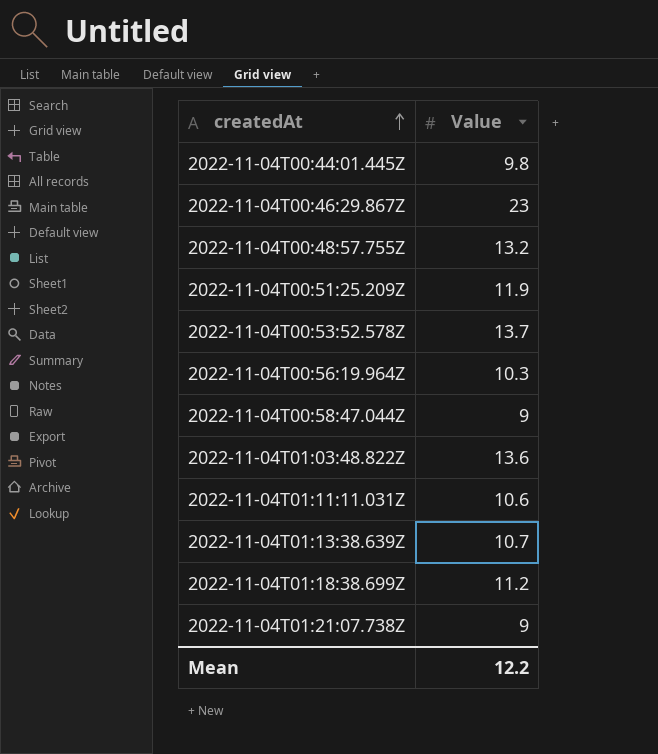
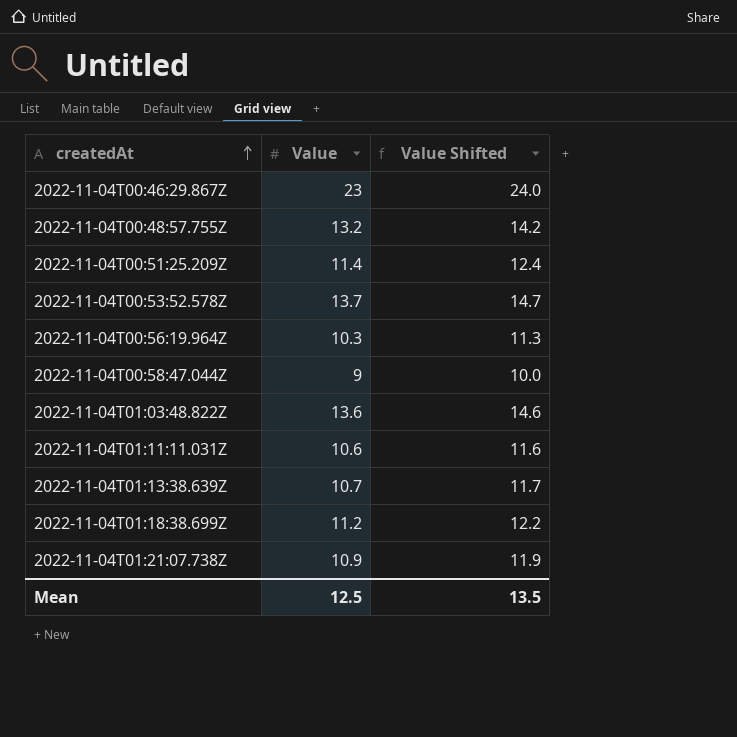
column Value Shifted | formula: none -> [Value] + 1
row 2022-11-04T00:44:01.445Z: 9.8 -> none
2022-11-04T00:51:25.209Z | Value: 11.9 -> 11.4
2022-11-04T01:21:07.738Z | Value: 9 -> 10.9
Mean | Value: 12.2 -> 12.5

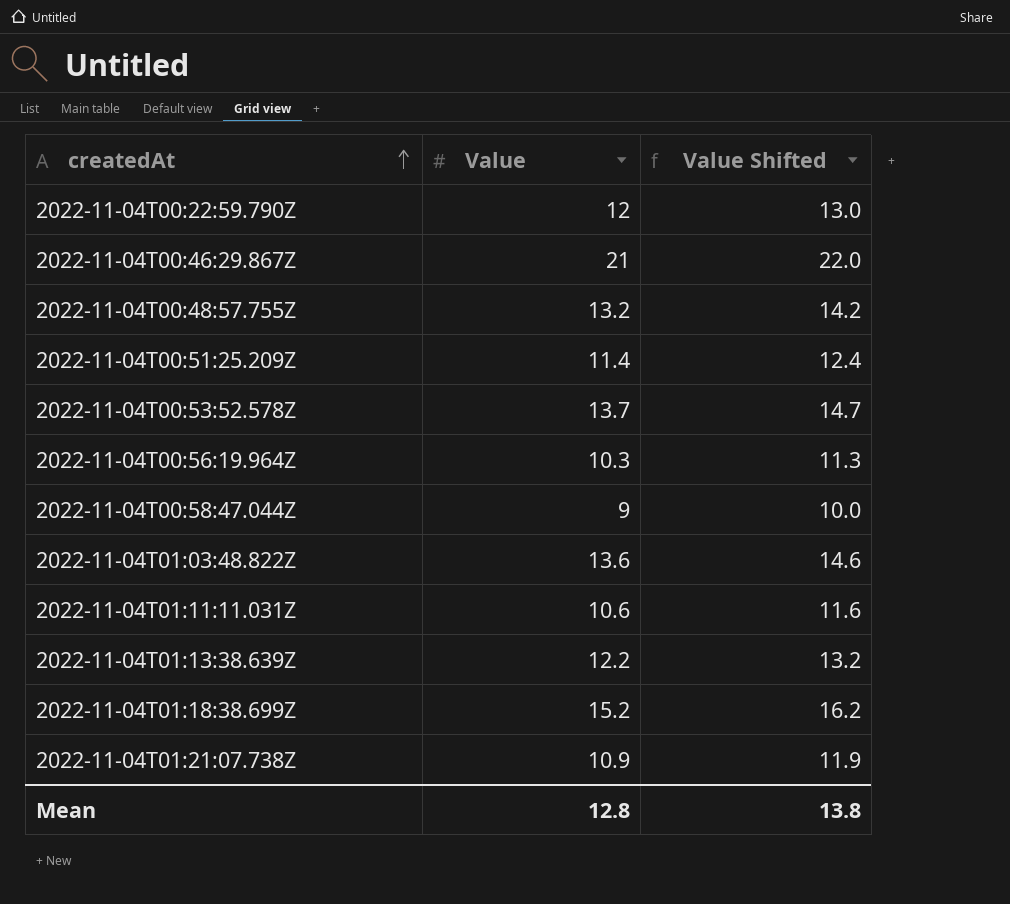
row 2022-11-04T00:22:59.790Z: none -> 12 | 13.0
2022-11-04T00:46:29.867Z | Value: 23 -> 21
2022-11-04T00:46:29.867Z | Value Shifted: 24.0 -> 22.0
2022-11-04T01:13:38.639Z | Value: 10.7 -> 12.2
2022-11-04T01:13:38.639Z | Value Shifted: 11.7 -> 13.2
2022-11-04T01:18:38.699Z | Value: 11.2 -> 15.2
2022-11-04T01:18:38.699Z | Value Shifted: 12.2 -> 16.2
Mean | Value: 12.5 -> 12.8
Mean | Value Shifted: 13.5 -> 13.8

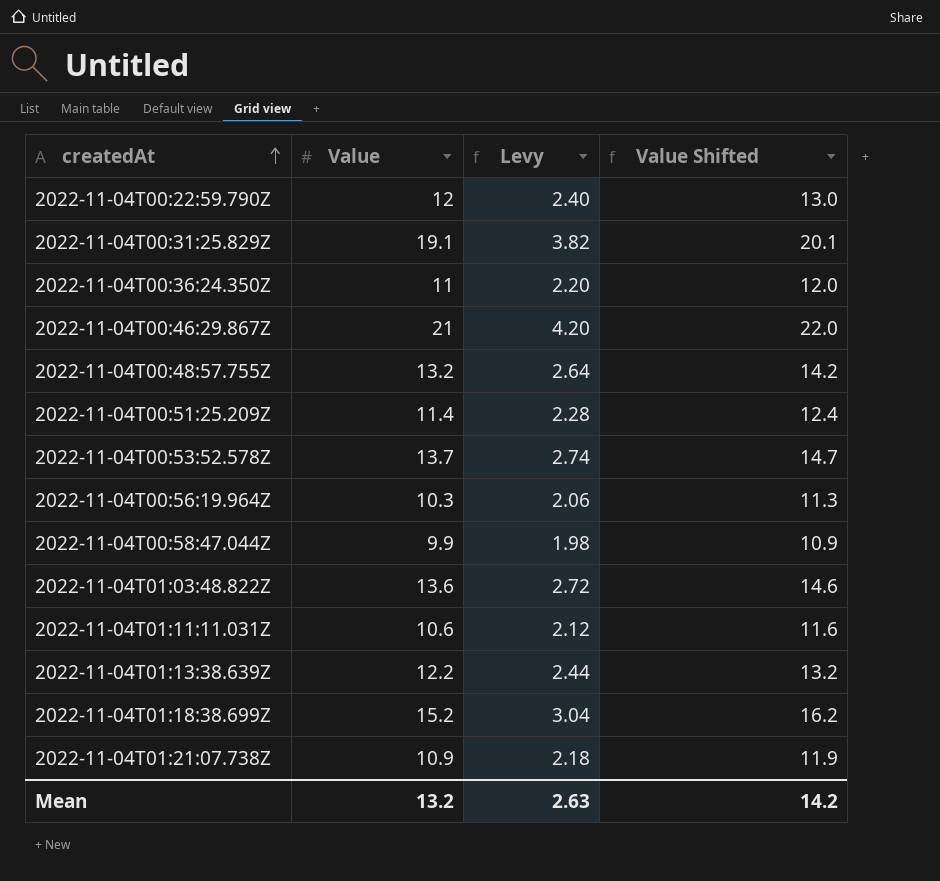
column Levy | formula: none -> [Value] * 0.2
row 2022-11-04T00:31:25.829Z: none -> 19.1 | 3.82 | 20.1
row 2022-11-04T00:36:24.350Z: none -> 11 | 2.20 | 12.0
2022-11-04T00:58:47.044Z | Value: 9 -> 9.9
2022-11-04T00:58:47.044Z | Value Shifted: 10.0 -> 10.9
Mean | Value: 12.8 -> 13.2
Mean | Value Shifted: 13.8 -> 14.2

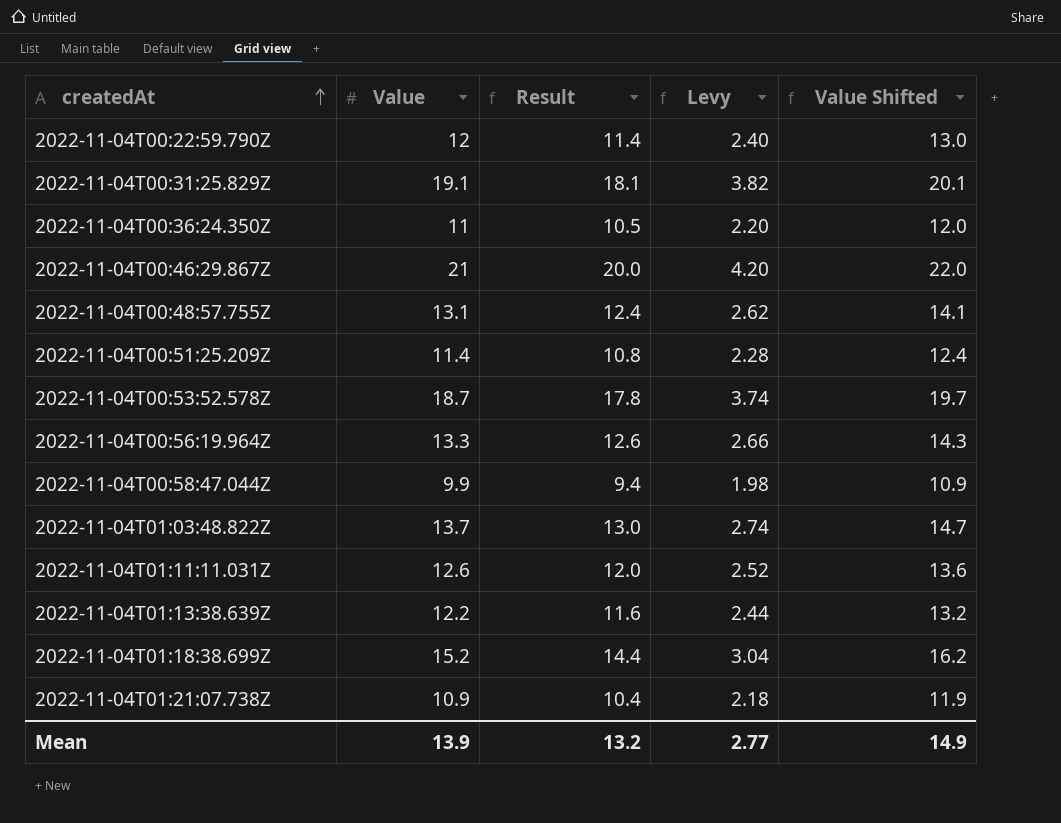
column Result | formula: none -> [Value] * 0.95
2022-11-04T00:48:57.755Z | Value: 13.2 -> 13.1
2022-11-04T00:48:57.755Z | Levy: 2.64 -> 2.62
2022-11-04T00:48:57.755Z | Value Shifted: 14.2 -> 14.1
2022-11-04T00:53:52.578Z | Value: 13.7 -> 18.7
2022-11-04T00:53:52.578Z | Levy: 2.74 -> 3.74
2022-11-04T00:53:52.578Z | Value Shifted: 14.7 -> 19.7
2022-11-04T00:56:19.964Z | Value: 10.3 -> 13.3
2022-11-04T00:56:19.964Z | Levy: 2.06 -> 2.66
2022-11-04T00:56:19.964Z | Value Shifted: 11.3 -> 14.3
2022-11-04T01:03:48.822Z | Value: 13.6 -> 13.7
2022-11-04T01:03:48.822Z | Levy: 2.72 -> 2.74
2022-11-04T01:03:48.822Z | Value Shifted: 14.6 -> 14.7
2022-11-04T01:11:11.031Z | Value: 10.6 -> 12.6
2022-11-04T01:11:11.031Z | Levy: 2.12 -> 2.52
2022-11-04T01:11:11.031Z | Value Shifted: 11.6 -> 13.6
Mean | Value: 13.2 -> 13.9
Mean | Levy: 2.63 -> 2.77
Mean | Value Shifted: 14.2 -> 14.9

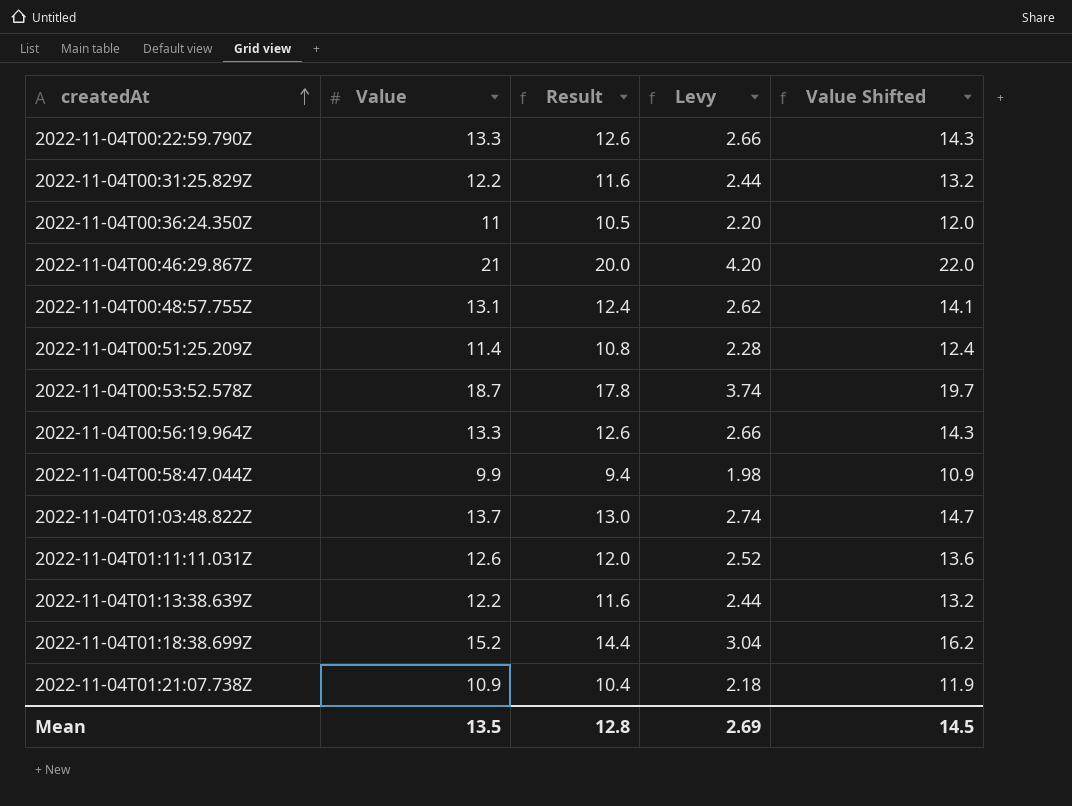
2022-11-04T00:22:59.790Z | Value: 12 -> 13.3
2022-11-04T00:22:59.790Z | Result: 11.4 -> 12.6
2022-11-04T00:22:59.790Z | Levy: 2.40 -> 2.66
2022-11-04T00:22:59.790Z | Value Shifted: 13.0 -> 14.3
2022-11-04T00:31:25.829Z | Value: 19.1 -> 12.2
2022-11-04T00:31:25.829Z | Result: 18.1 -> 11.6
2022-11-04T00:31:25.829Z | Levy: 3.82 -> 2.44
2022-11-04T00:31:25.829Z | Value Shifted: 20.1 -> 13.2
Mean | Value: 13.9 -> 13.5
Mean | Result: 13.2 -> 12.8
Mean | Levy: 2.77 -> 2.69
Mean | Value Shifted: 14.9 -> 14.5

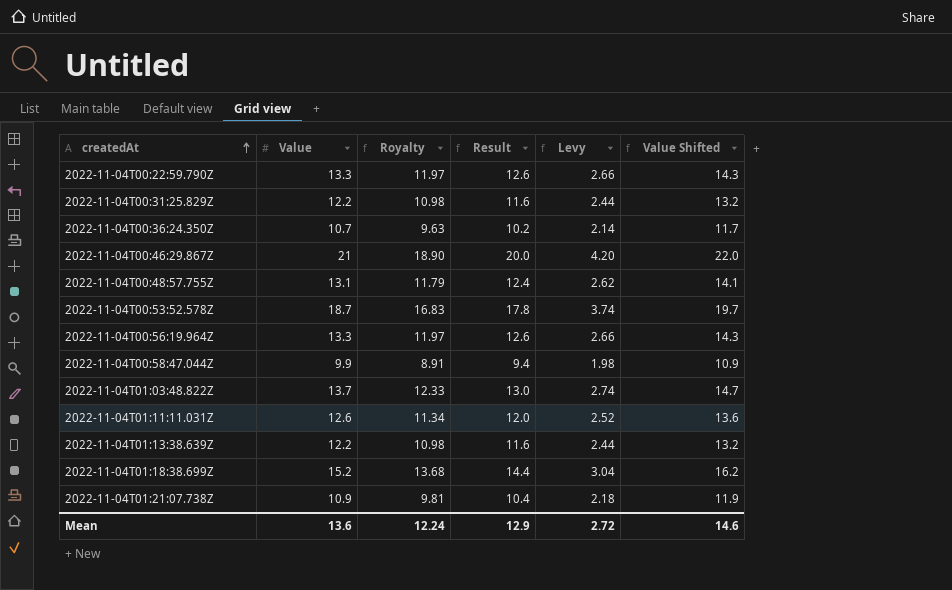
column Royalty | formula: none -> [Value] * 0.9
row 2022-11-04T00:51:25.209Z: 11.4 | 10.8 | 2.28 | 12.4 -> none
2022-11-04T00:36:24.350Z | Value: 11 -> 10.7
2022-11-04T00:36:24.350Z | Result: 10.5 -> 10.2
2022-11-04T00:36:24.350Z | Levy: 2.20 -> 2.14
2022-11-04T00:36:24.350Z | Value Shifted: 12.0 -> 11.7
Mean | Value: 13.5 -> 13.6
Mean | Result: 12.8 -> 12.9
Mean | Levy: 2.69 -> 2.72
Mean | Value Shifted: 14.5 -> 14.6

